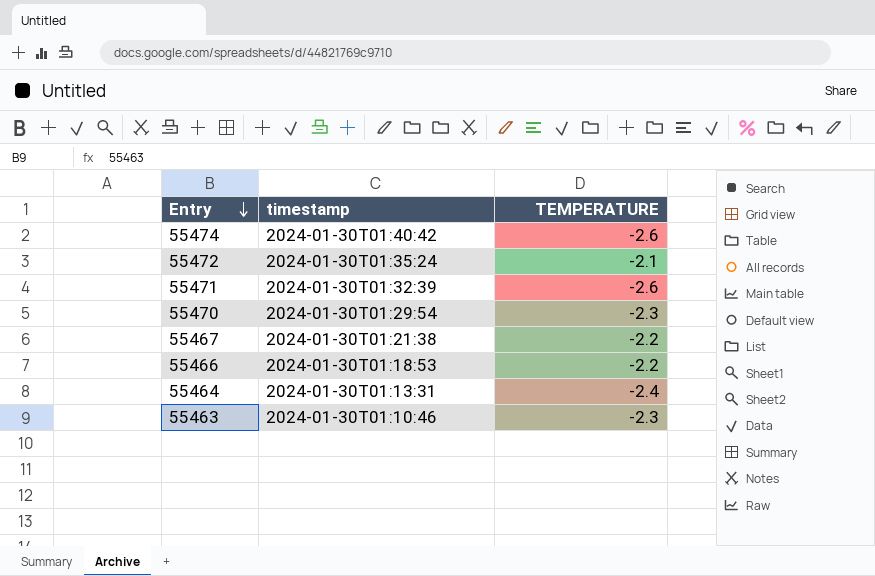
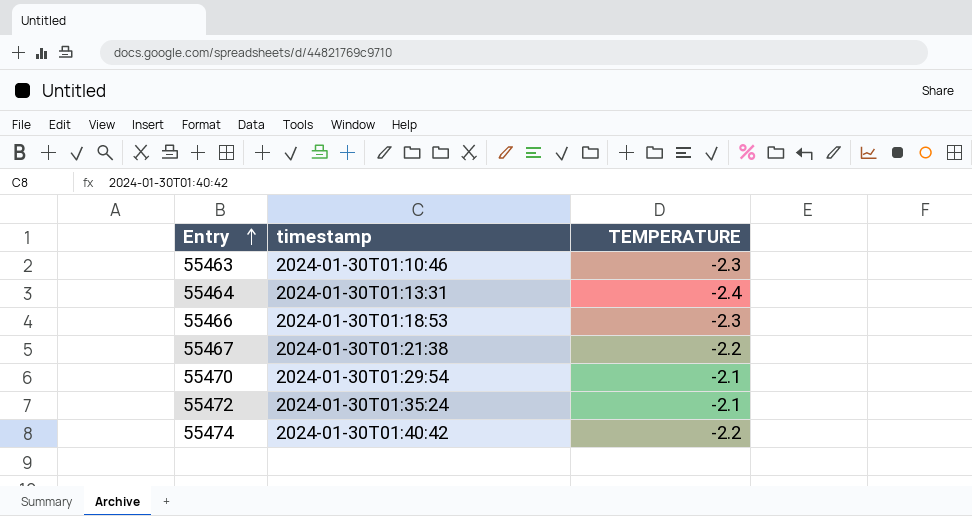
row order: Entry descending -> Entry ascending
row 55471: 2024-01-30T01:32:39 | -2.6 -> none
55466 | TEMPERATURE: -2.2 -> -2.3
55470 | TEMPERATURE: -2.3 -> -2.1
55474 | TEMPERATURE: -2.6 -> -2.2

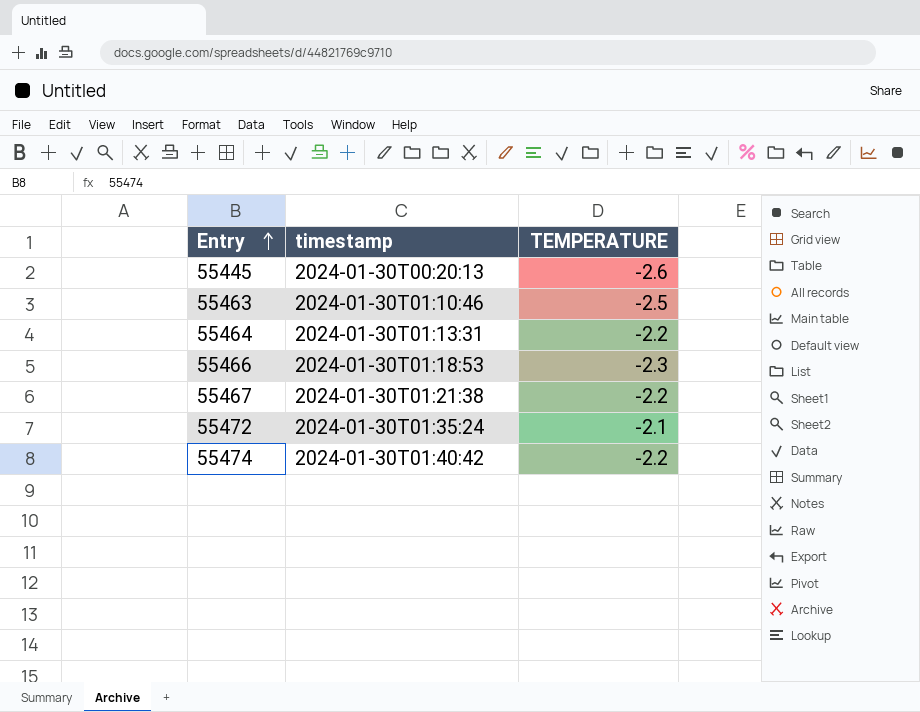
row 55470: 2024-01-30T01:29:54 | -2.1 -> none
row 55445: none -> 2024-01-30T00:20:13 | -2.6
55463 | TEMPERATURE: -2.3 -> -2.5
55464 | TEMPERATURE: -2.4 -> -2.2

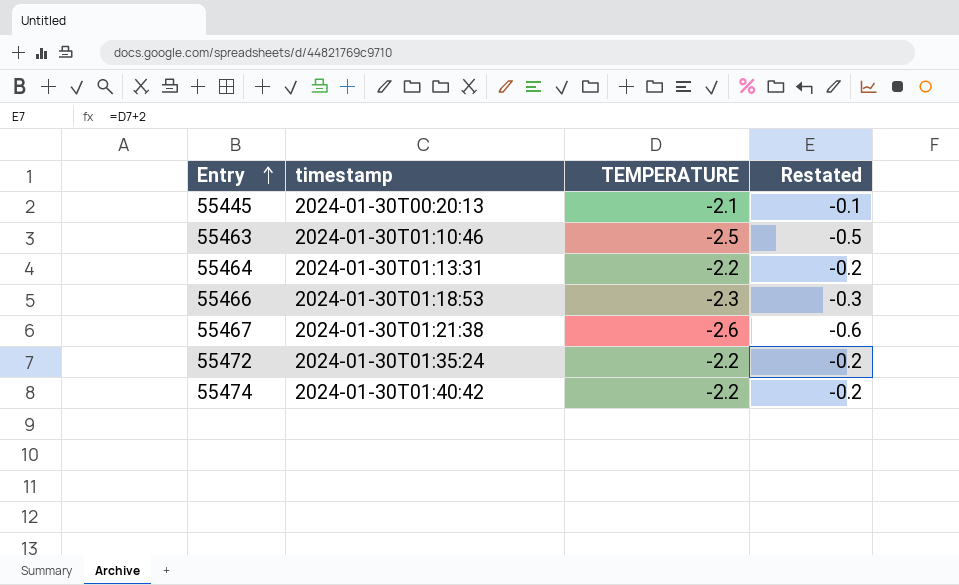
column Restated | formula: none -> [TEMPERATURE] + 2
55445 | TEMPERATURE: -2.6 -> -2.1
55467 | TEMPERATURE: -2.2 -> -2.6
55472 | TEMPERATURE: -2.1 -> -2.2

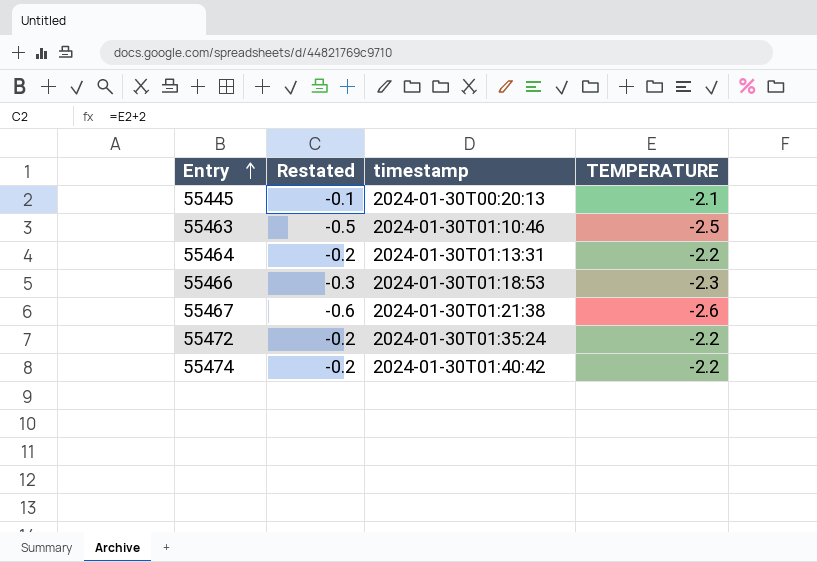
column Restated | position: 4 -> 2

